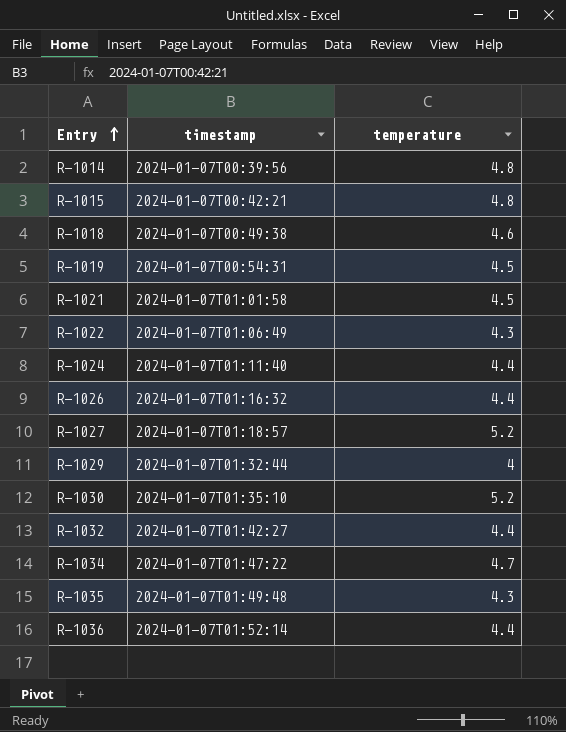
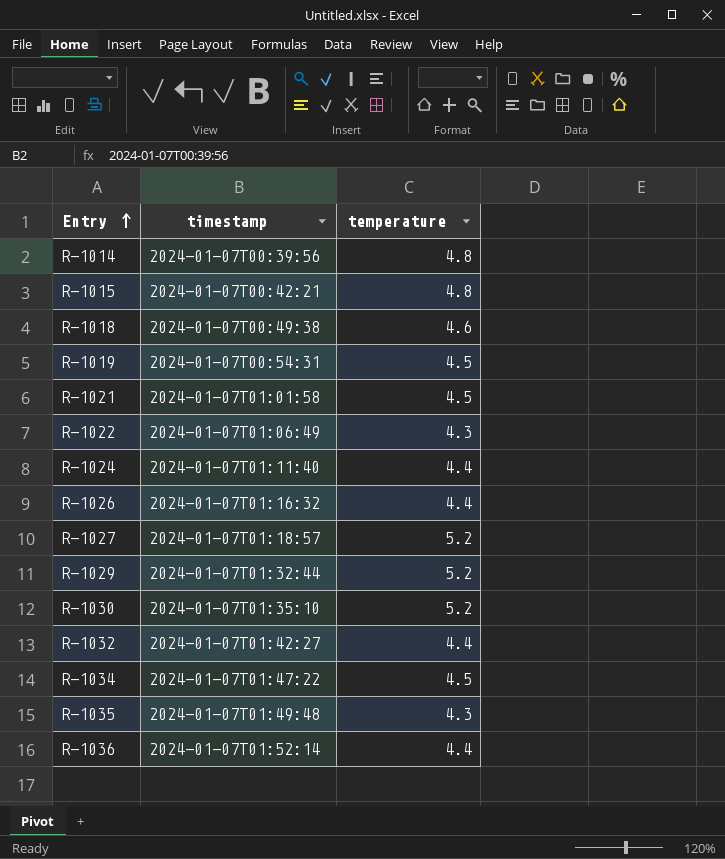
R-1029 | temperature: 4 -> 5.2
R-1034 | temperature: 4.7 -> 4.5

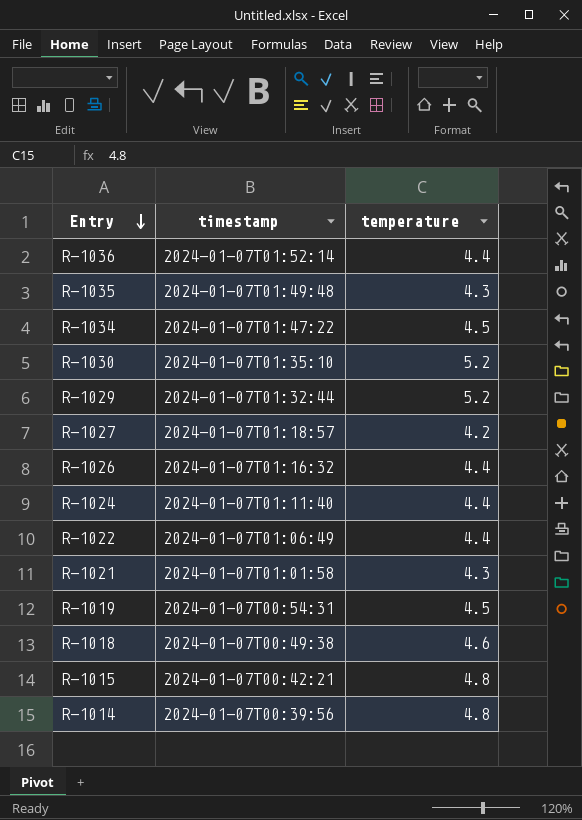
row order: Entry ascending -> Entry descending
row R-1032: 2024-01-07T01:42:27 | 4.4 -> none
R-1027 | temperature: 5.2 -> 4.2
R-1022 | temperature: 4.3 -> 4.4
R-1021 | temperature: 4.5 -> 4.3

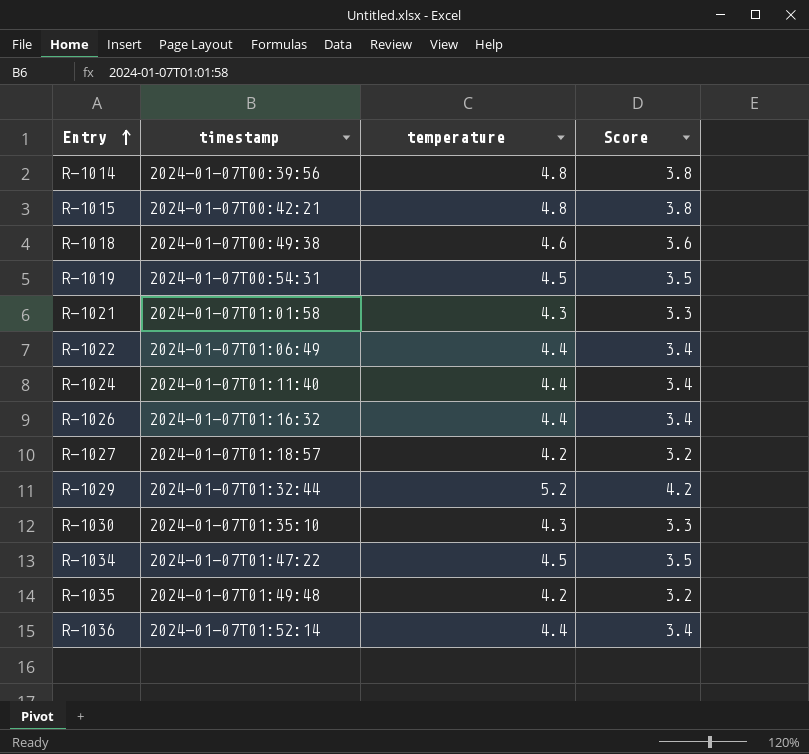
row order: Entry descending -> Entry ascending
column Score | formula: none -> [temperature] - 1
R-1030 | temperature: 5.2 -> 4.3
R-1035 | temperature: 4.3 -> 4.2

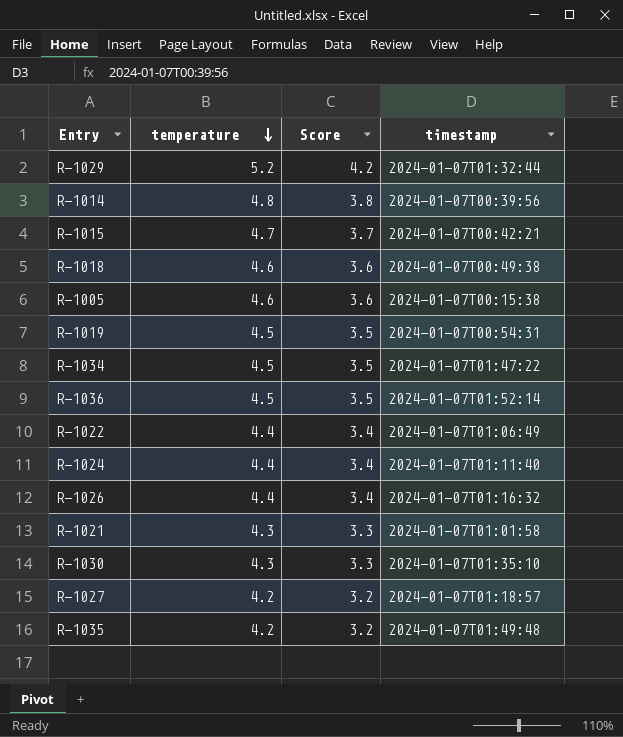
row order: Entry ascending -> temperature descending
column timestamp | position: 2 -> 4
R-1015 | temperature: 4.8 -> 4.7
R-1015 | Score: 3.8 -> 3.7
row R-1005: none -> 4.6 | 3.6 | 2024-01-07T00:15:38
R-1036 | temperature: 4.4 -> 4.5
R-1036 | Score: 3.4 -> 3.5

